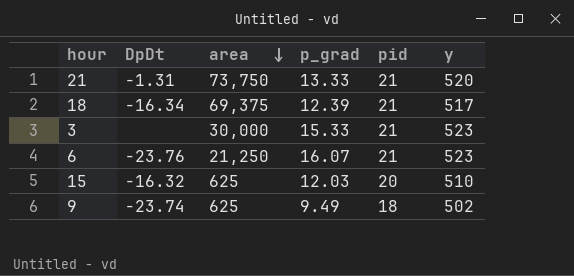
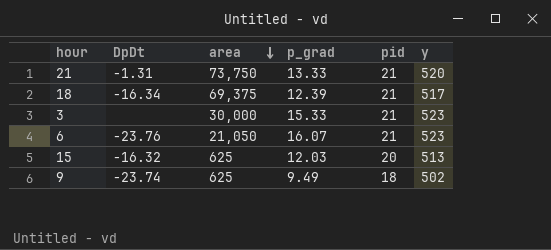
6 | area: 21,250 -> 21,050
15 | y: 510 -> 513

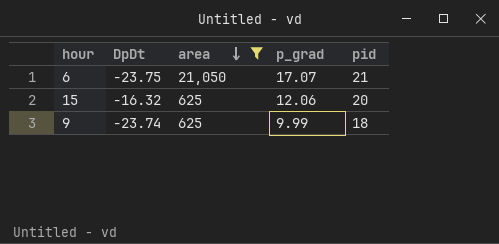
filter: none -> area <= 21,050
column y | position: 6 -> none
6 | DpDt: -23.76 -> -23.75
6 | p_grad: 16.07 -> 17.07
15 | p_grad: 12.03 -> 12.06
9 | p_grad: 9.49 -> 9.99

